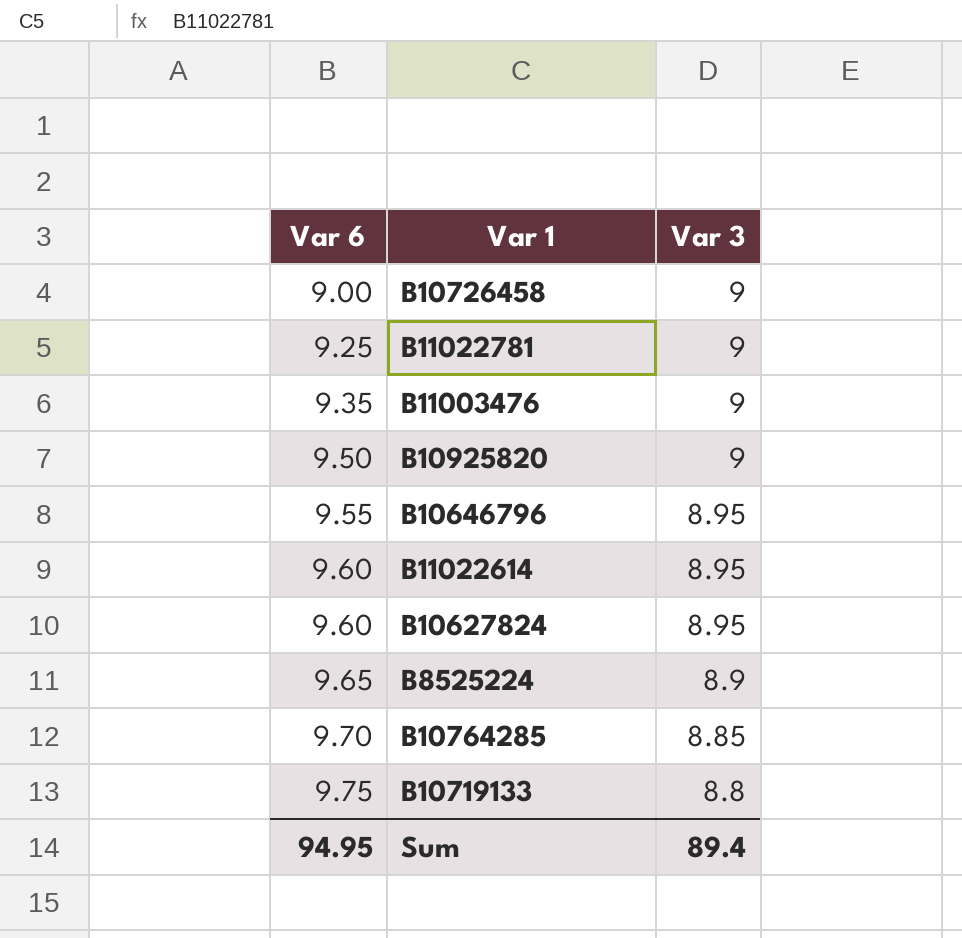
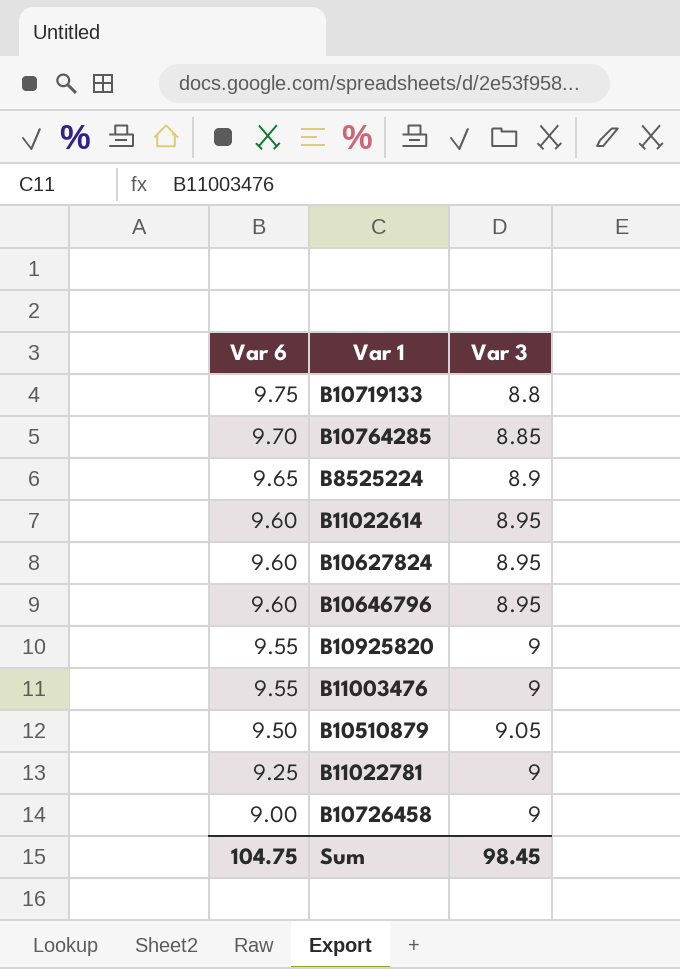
row order: Var 6 ascending -> Var 6 descending
B10646796 | Var 6: 9.55 -> 9.60
B10925820 | Var 6: 9.50 -> 9.55
B11003476 | Var 6: 9.35 -> 9.55
row B10510879: none -> 9.50 | 9.05
Sum | Var 6: 94.95 -> 104.75
Sum | Var 3: 89.4 -> 98.45

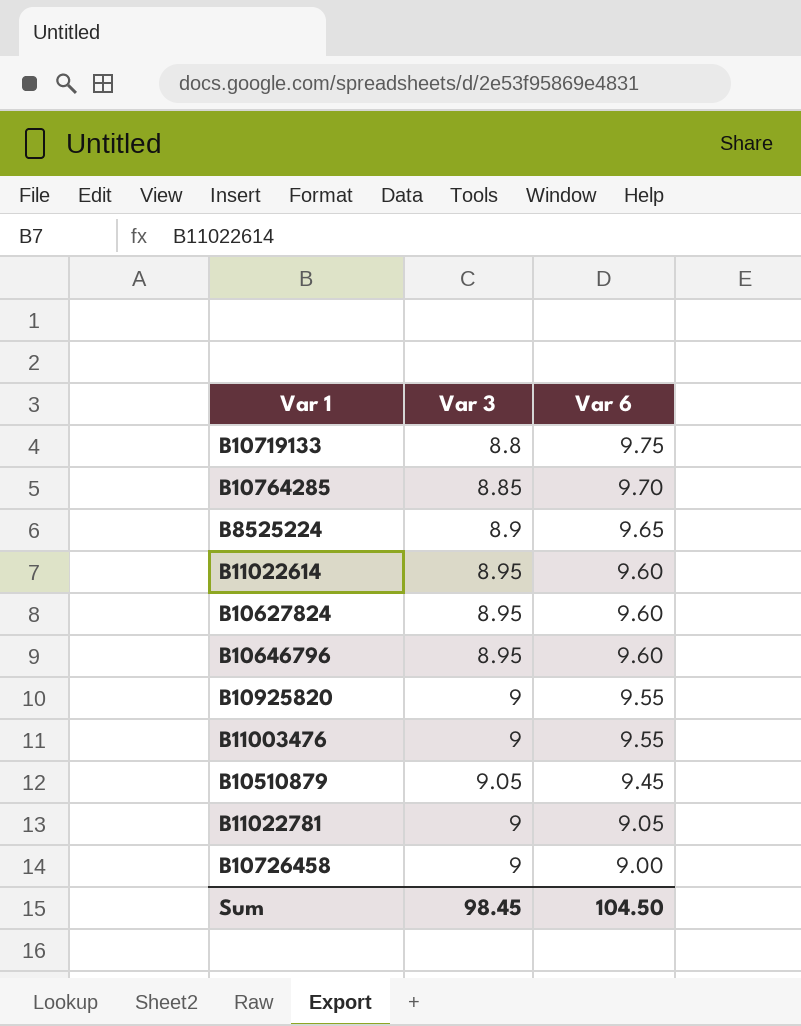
column Var 6 | position: 1 -> 3
B10510879 | Var 6: 9.50 -> 9.45
B11022781 | Var 6: 9.25 -> 9.05
Sum | Var 6: 104.75 -> 104.50

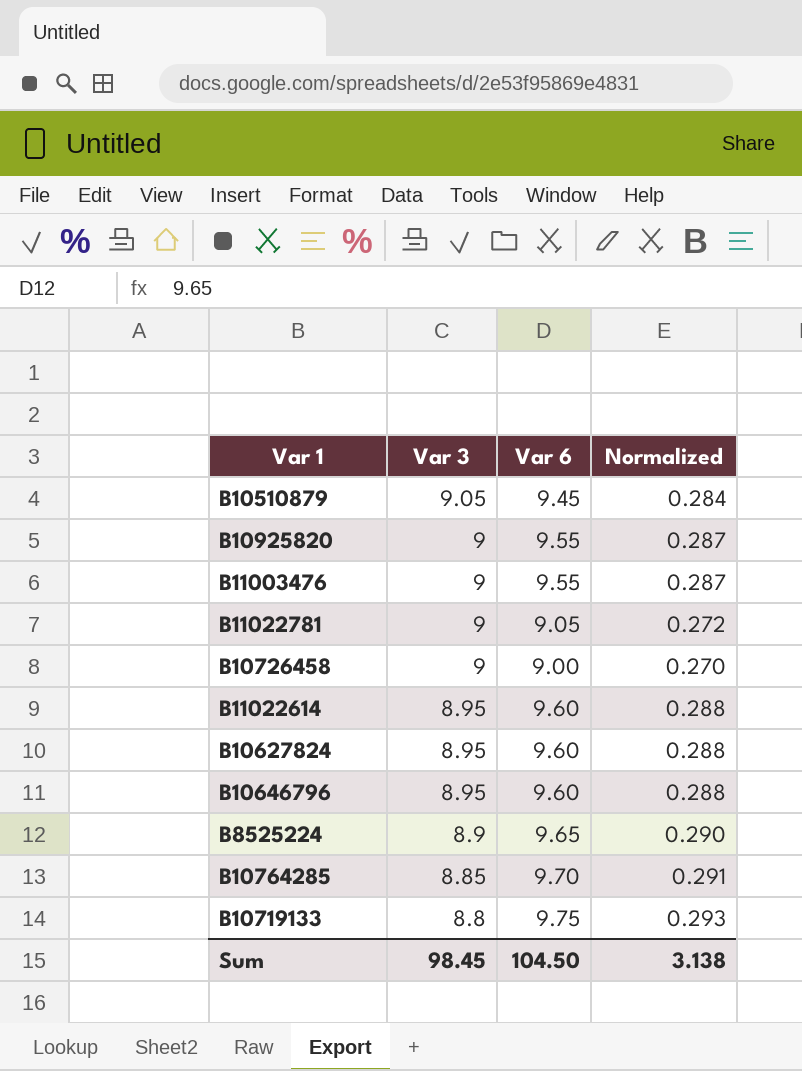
row order: Var 6 descending -> Var 3 descending
column Normalized | formula: none -> [Var 6] * 0.03

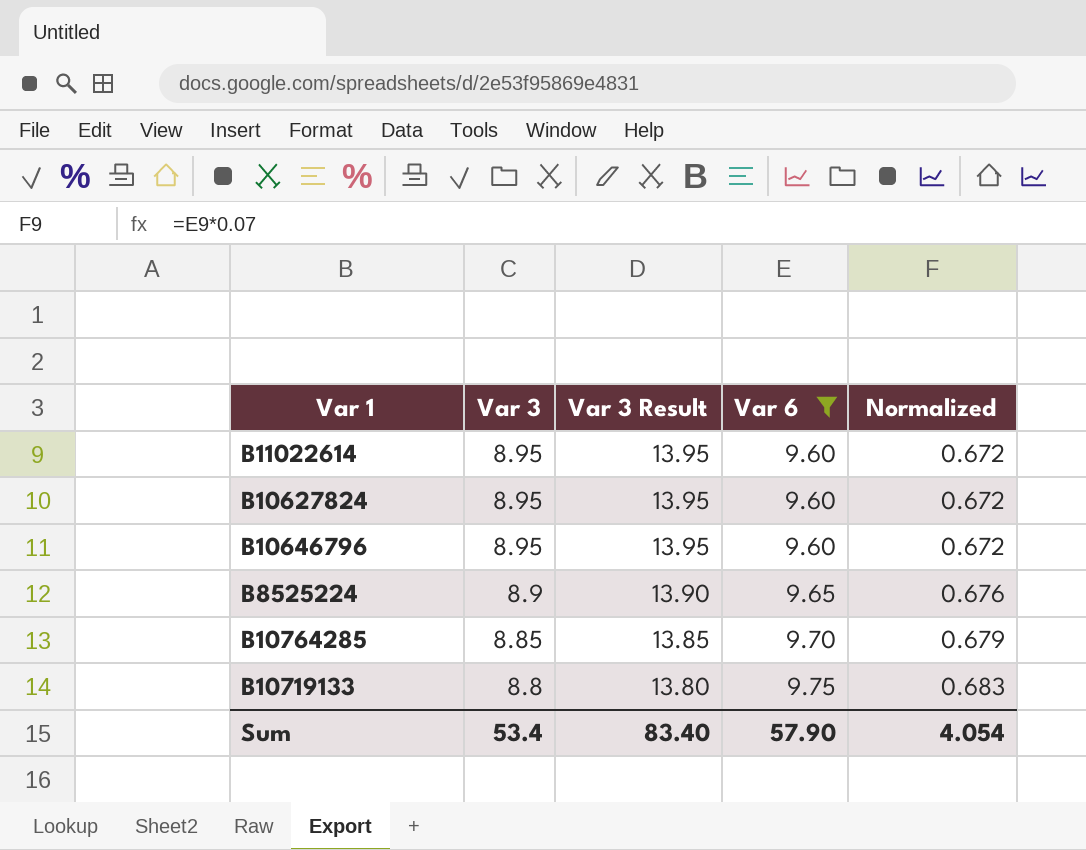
filter: none -> Var 6 >= 9.60
column Var 3 Result | formula: none -> [Var 3] + 5
column Normalized | formula: [Var 6] * 0.03 -> [Var 6] * 0.07
Sum | Var 3: 98.45 -> 53.4
Sum | Var 6: 104.50 -> 57.90
Sum | Normalized: 3.138 -> 4.054

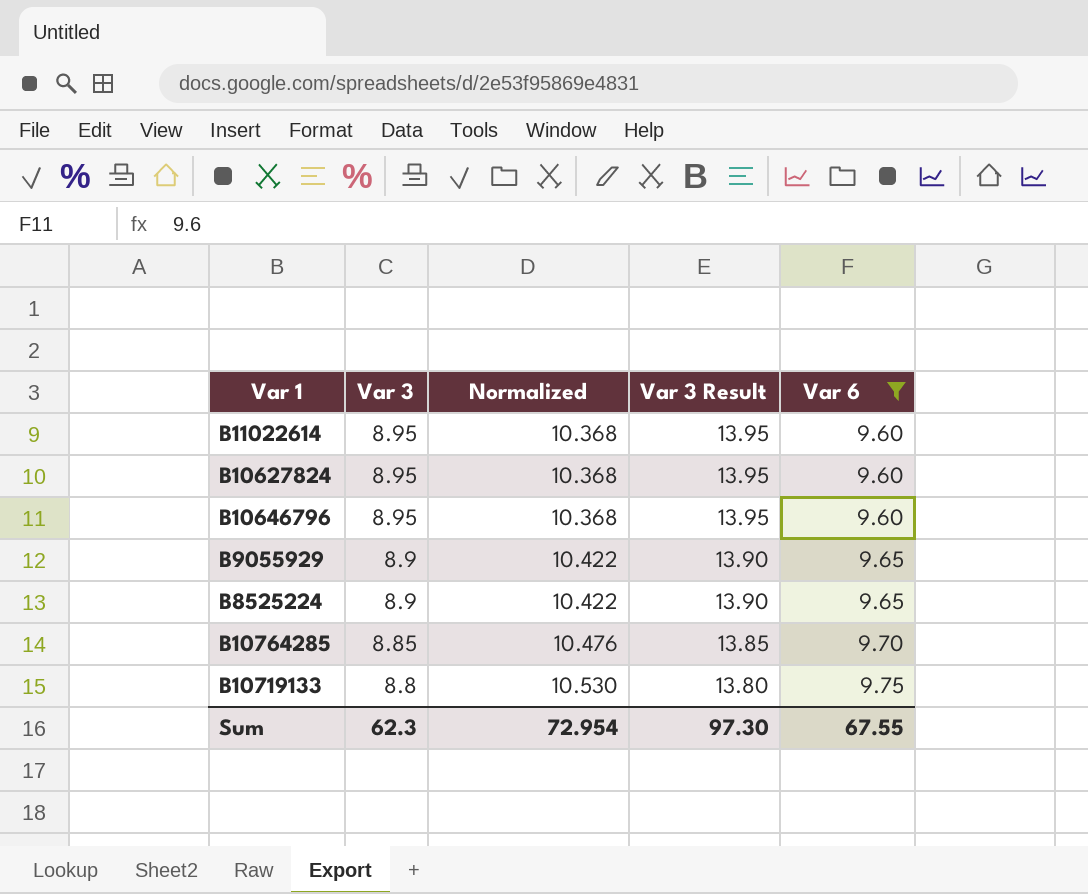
column Normalized | formula: [Var 6] * 0.07 -> [Var 6] * 1.08
column Normalized | position: 5 -> 3
row B9055929: none -> 8.9 | 10.422 | 13.90 | 9.65
Sum | Var 3: 53.4 -> 62.3
Sum | Normalized: 4.054 -> 72.954
Sum | Var 3 Result: 83.40 -> 97.30
Sum | Var 6: 57.90 -> 67.55

